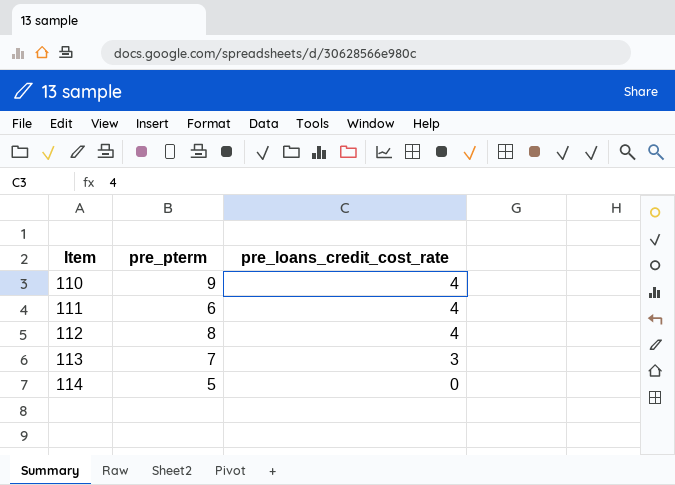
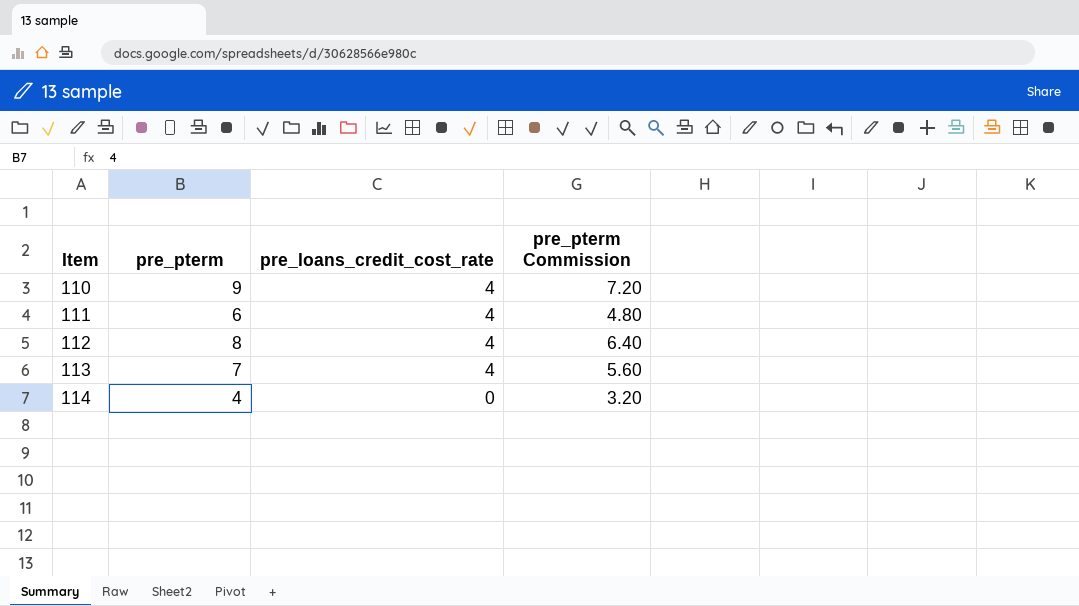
column pre_pterm Commission | formula: none -> [pre_pterm] * 0.8
113 | pre_loans_credit_cost_rate: 3 -> 4
114 | pre_pterm: 5 -> 4

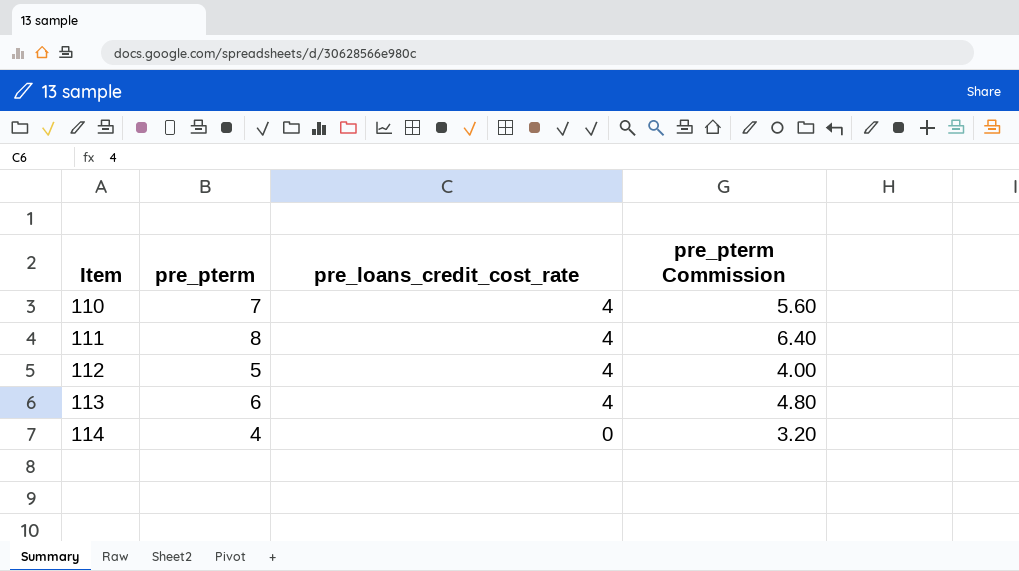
110 | pre_pterm: 9 -> 7
110 | pre_pterm Commission: 7.20 -> 5.60
111 | pre_pterm: 6 -> 8
111 | pre_pterm Commission: 4.80 -> 6.40
112 | pre_pterm: 8 -> 5
112 | pre_pterm Commission: 6.40 -> 4.00
113 | pre_pterm: 7 -> 6
113 | pre_pterm Commission: 5.60 -> 4.80

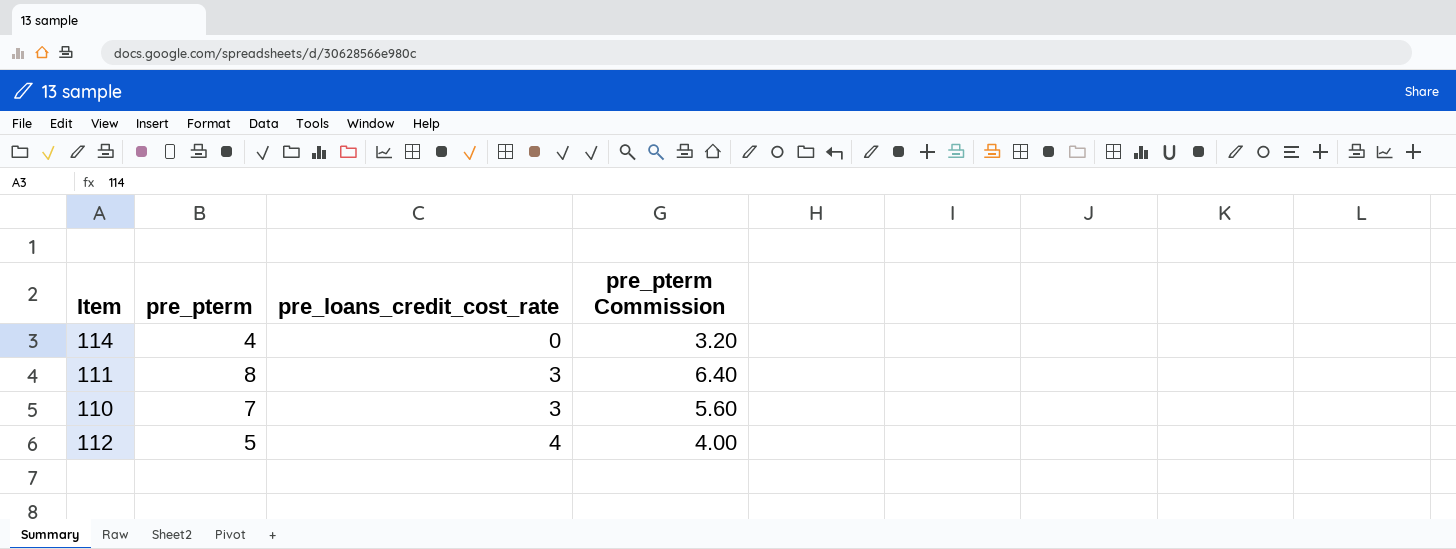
row order: Item ascending -> pre_loans_credit_cost_rate ascending
row 113: 6 | 4 | 4.80 -> none
111 | pre_loans_credit_cost_rate: 4 -> 3
110 | pre_loans_credit_cost_rate: 4 -> 3

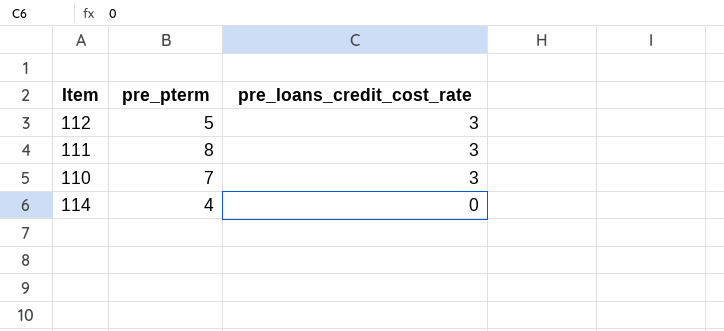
row order: pre_loans_credit_cost_rate ascending -> pre_loans_credit_cost_rate descending
column pre_pterm Commission | formula: [pre_pterm] * 0.8 -> none
112 | pre_loans_credit_cost_rate: 4 -> 3

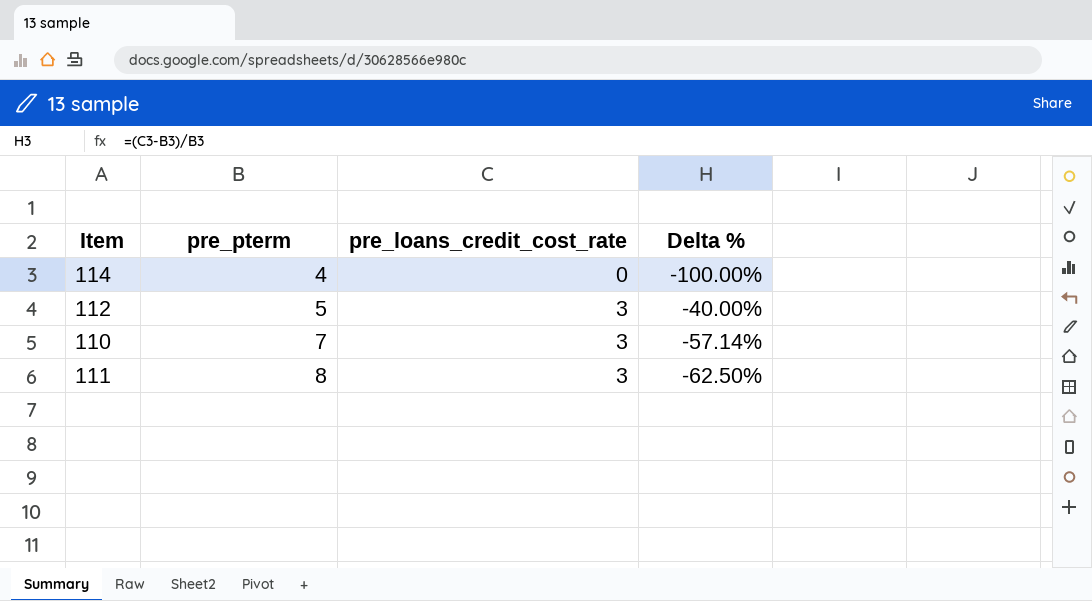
row order: pre_loans_credit_cost_rate descending -> pre_pterm ascending
column Delta % | formula: none -> ([pre_loans_credit_cost_rate] - [pre_pterm]) / [pre_pterm]

